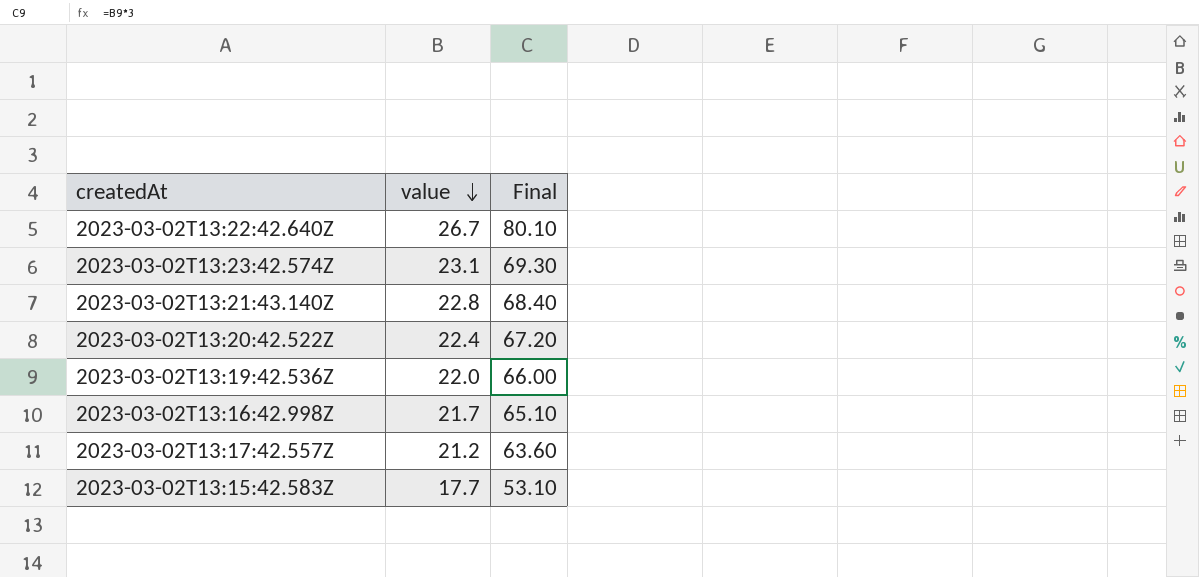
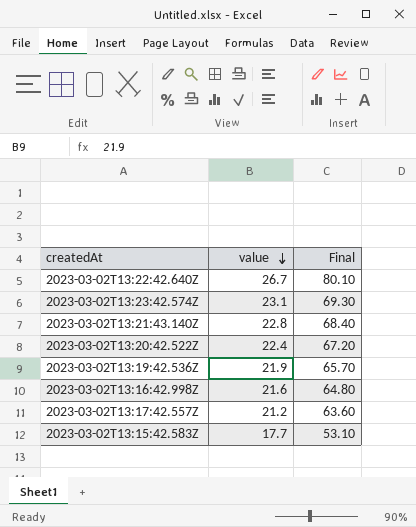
2023-03-02T13:19:42.536Z | value: 22.0 -> 21.9
2023-03-02T13:19:42.536Z | Final: 66.00 -> 65.70
2023-03-02T13:16:42.998Z | value: 21.7 -> 21.6
2023-03-02T13:16:42.998Z | Final: 65.10 -> 64.80

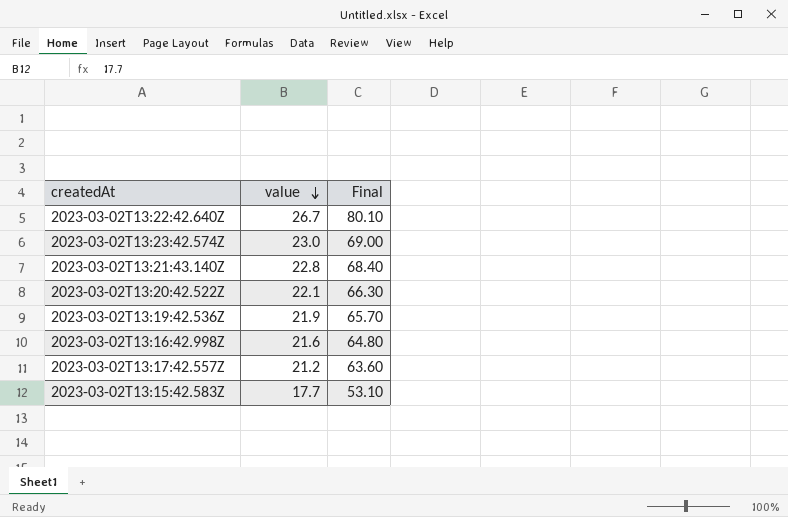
2023-03-02T13:23:42.574Z | value: 23.1 -> 23.0
2023-03-02T13:23:42.574Z | Final: 69.30 -> 69.00
2023-03-02T13:20:42.522Z | value: 22.4 -> 22.1
2023-03-02T13:20:42.522Z | Final: 67.20 -> 66.30

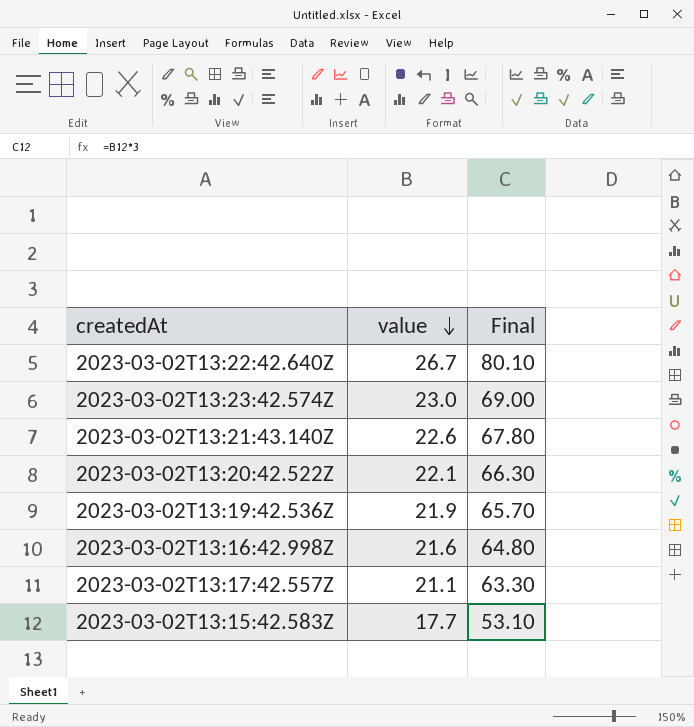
2023-03-02T13:21:43.140Z | value: 22.8 -> 22.6
2023-03-02T13:21:43.140Z | Final: 68.40 -> 67.80
2023-03-02T13:17:42.557Z | value: 21.2 -> 21.1
2023-03-02T13:17:42.557Z | Final: 63.60 -> 63.30

